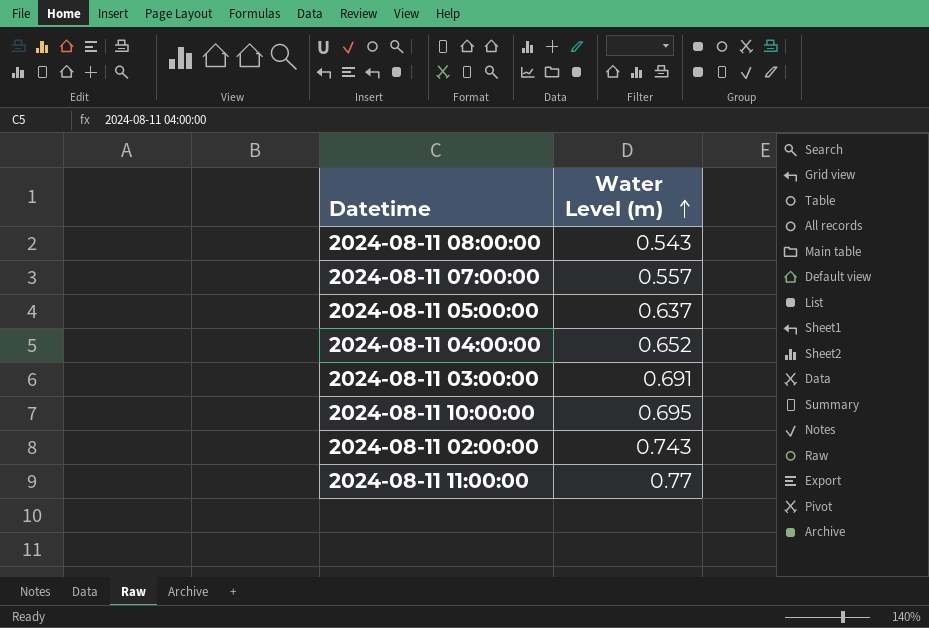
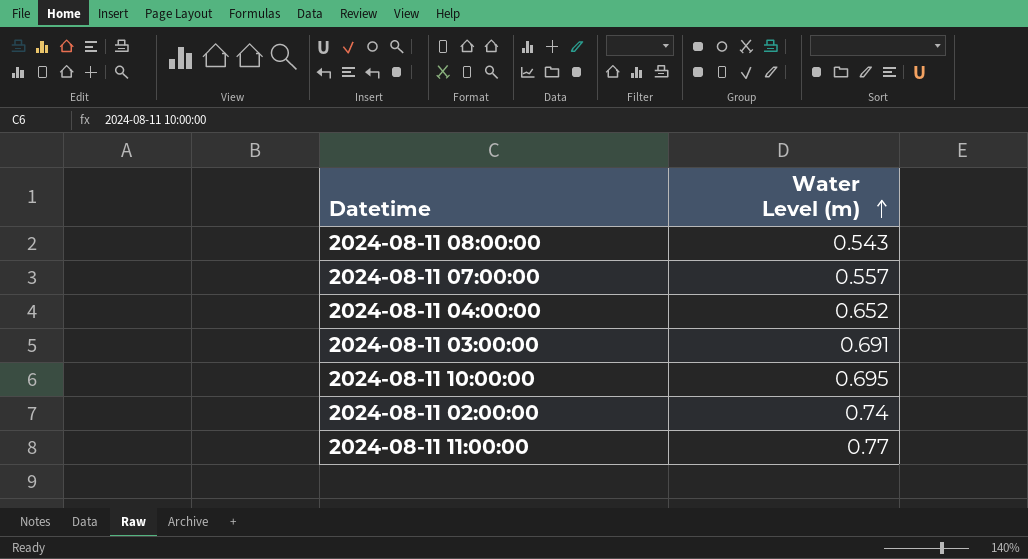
row 2024-08-11 05:00:00: 0.637 -> none
2024-08-11 02:00:00 | Water Level (m): 0.743 -> 0.74

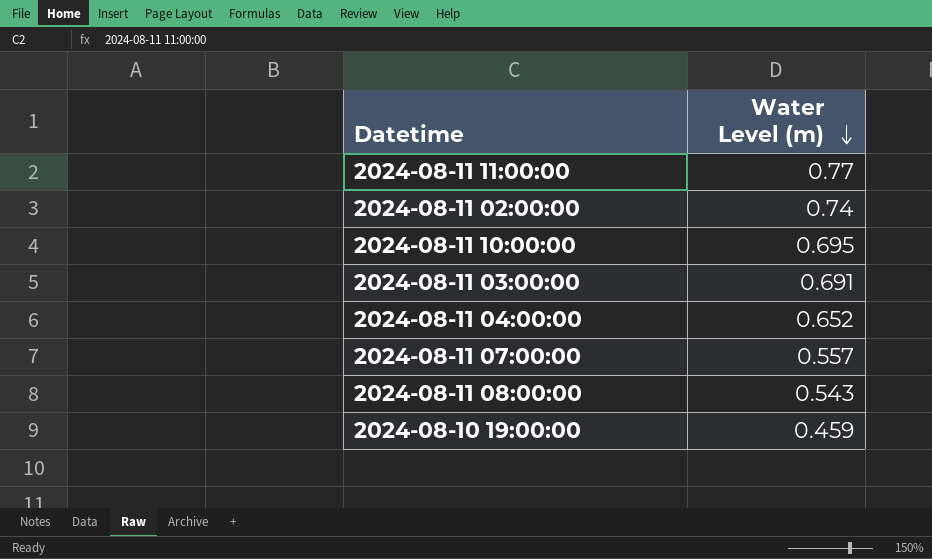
row order: Water Level (m) ascending -> Water Level (m) descending
row 2024-08-10 19:00:00: none -> 0.459

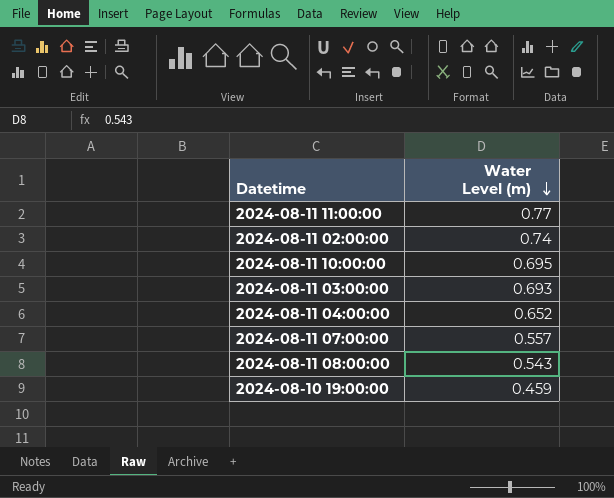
2024-08-11 03:00:00 | Water Level (m): 0.691 -> 0.693

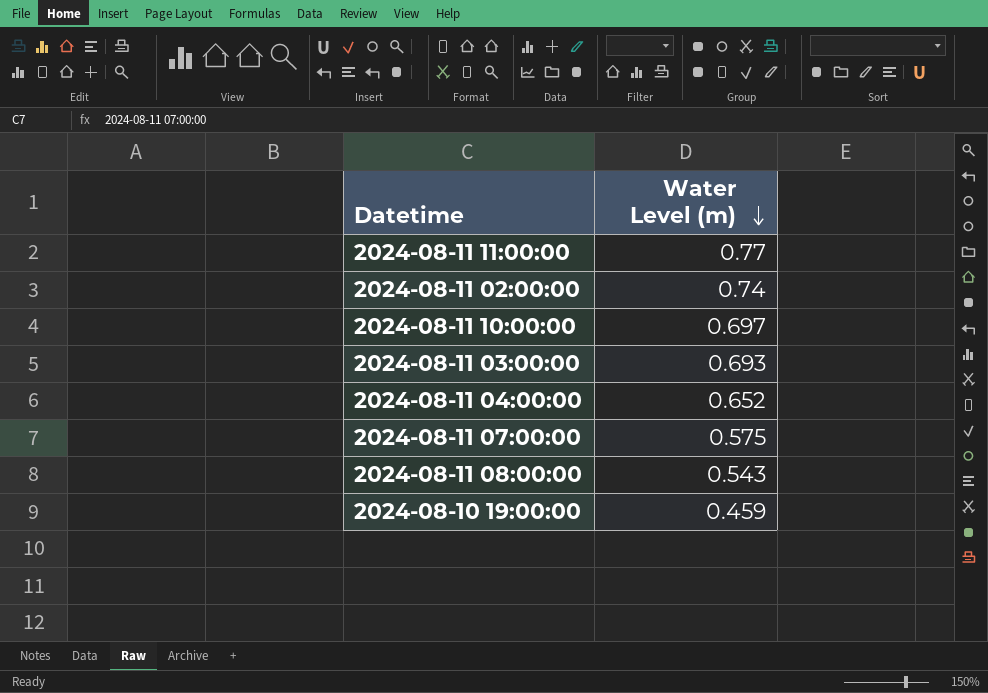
2024-08-11 10:00:00 | Water Level (m): 0.695 -> 0.697
2024-08-11 07:00:00 | Water Level (m): 0.557 -> 0.575

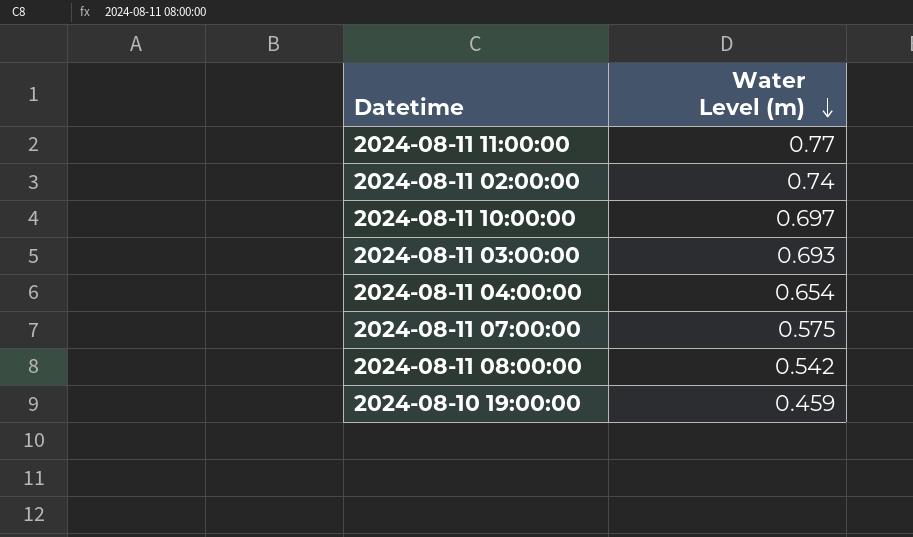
2024-08-11 04:00:00 | Water Level (m): 0.652 -> 0.654
2024-08-11 08:00:00 | Water Level (m): 0.543 -> 0.542

